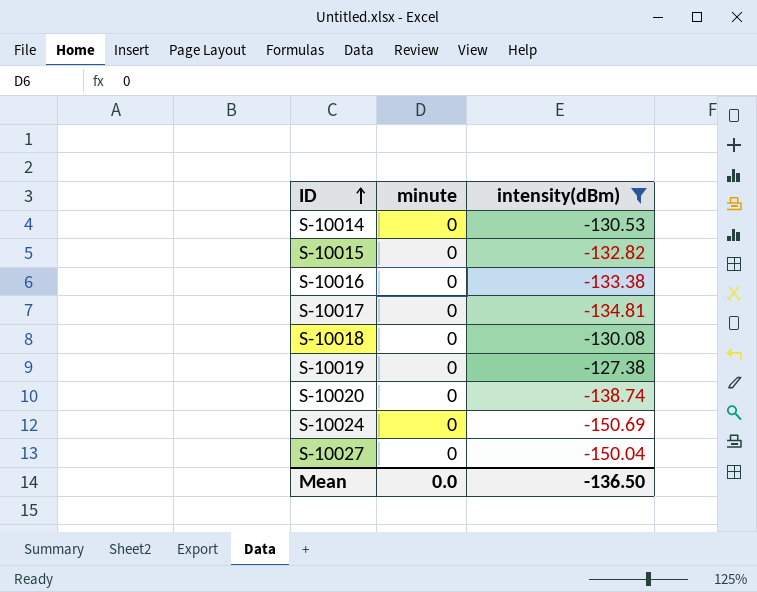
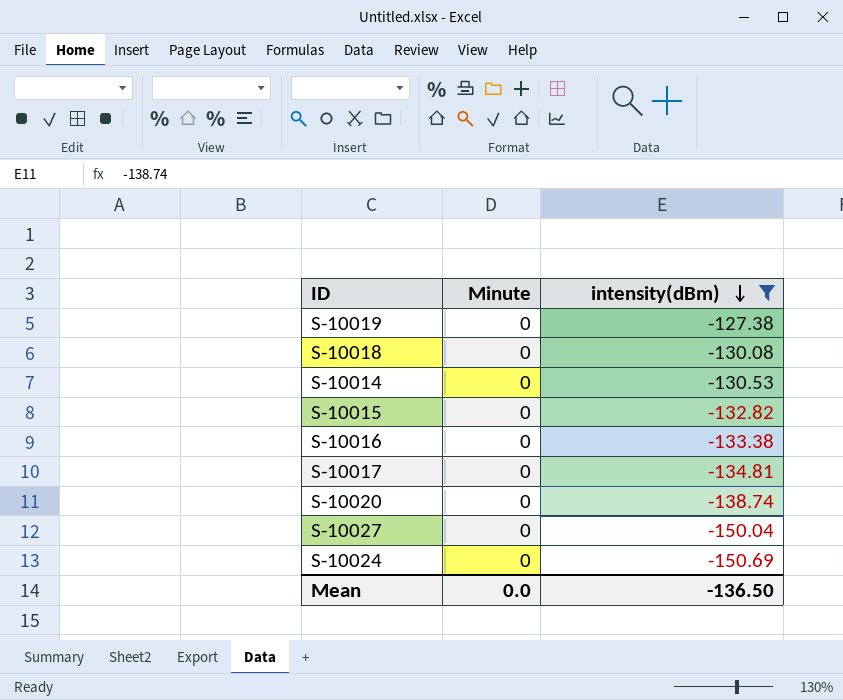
row order: ID ascending -> intensity(dBm) descending
column name: minute -> Minute

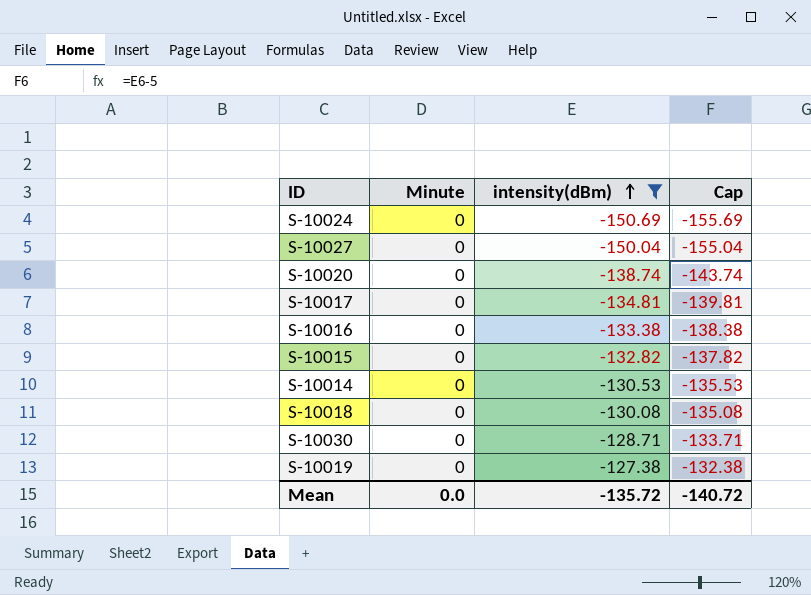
row order: intensity(dBm) descending -> intensity(dBm) ascending
column Cap | formula: none -> [intensity(dBm)] - 5
row S-10030: none -> 0 | -128.71 | -133.71
Mean | intensity(dBm): -136.50 -> -135.72

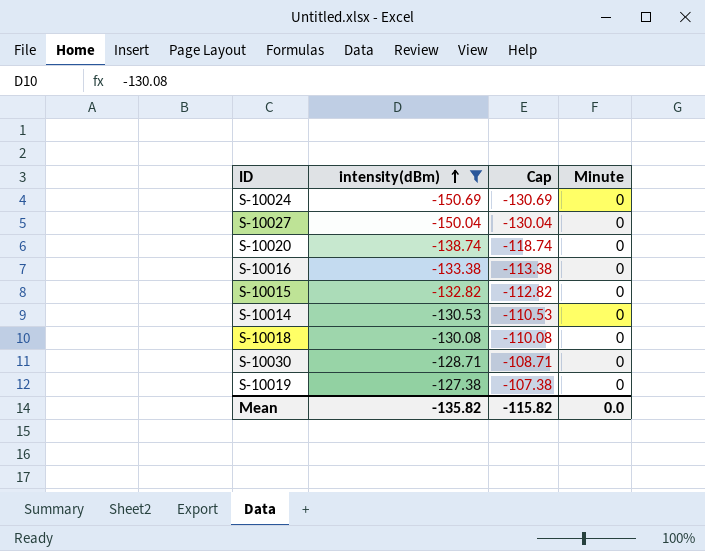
column Cap | formula: [intensity(dBm)] - 5 -> [intensity(dBm)] + 20
column Minute | position: 2 -> 4
row S-10017: 0 | -134.81 | -139.81 -> none
Mean | intensity(dBm): -135.72 -> -135.82
Mean | Cap: -140.72 -> -115.82

